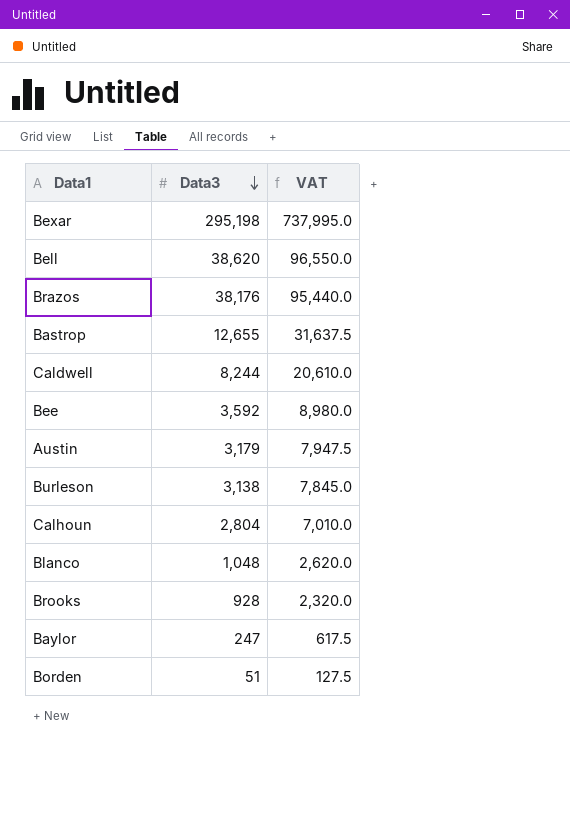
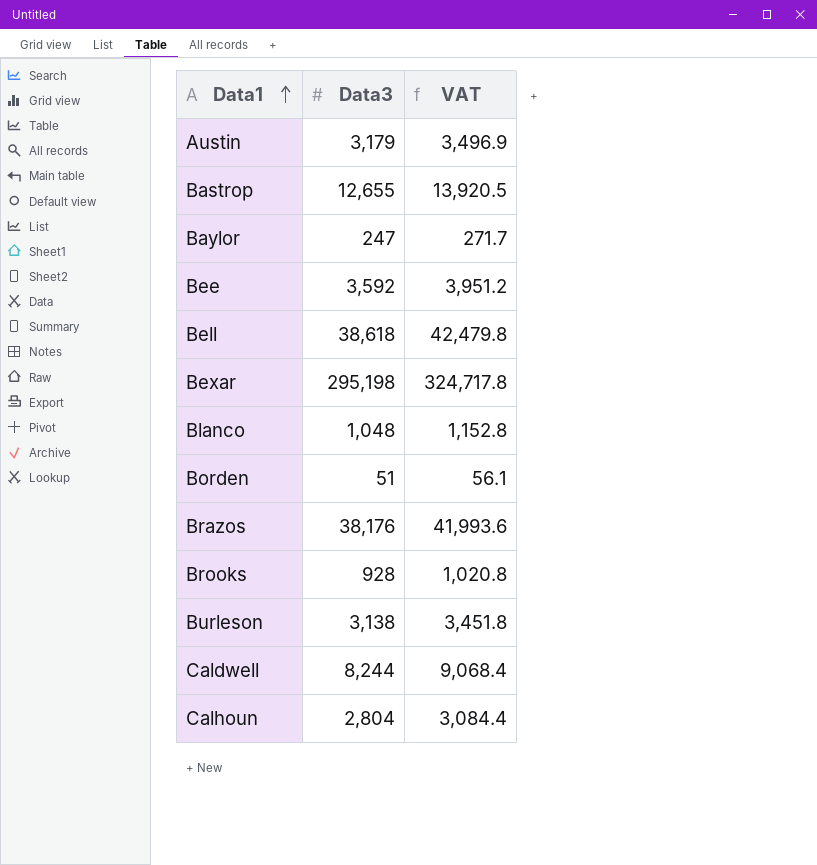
row order: Data3 descending -> Data1 ascending
column VAT | formula: [Data3] * 2.5 -> [Data3] * 1.1
Bell | Data3: 38,620 -> 38,618

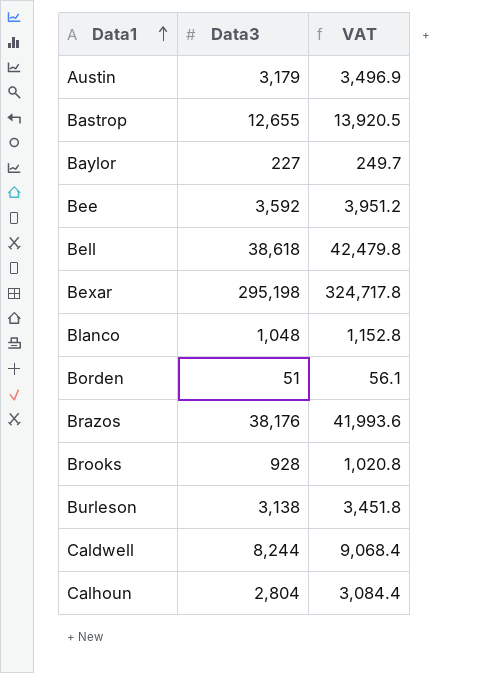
Baylor | Data3: 247 -> 227
Baylor | VAT: 271.7 -> 249.7

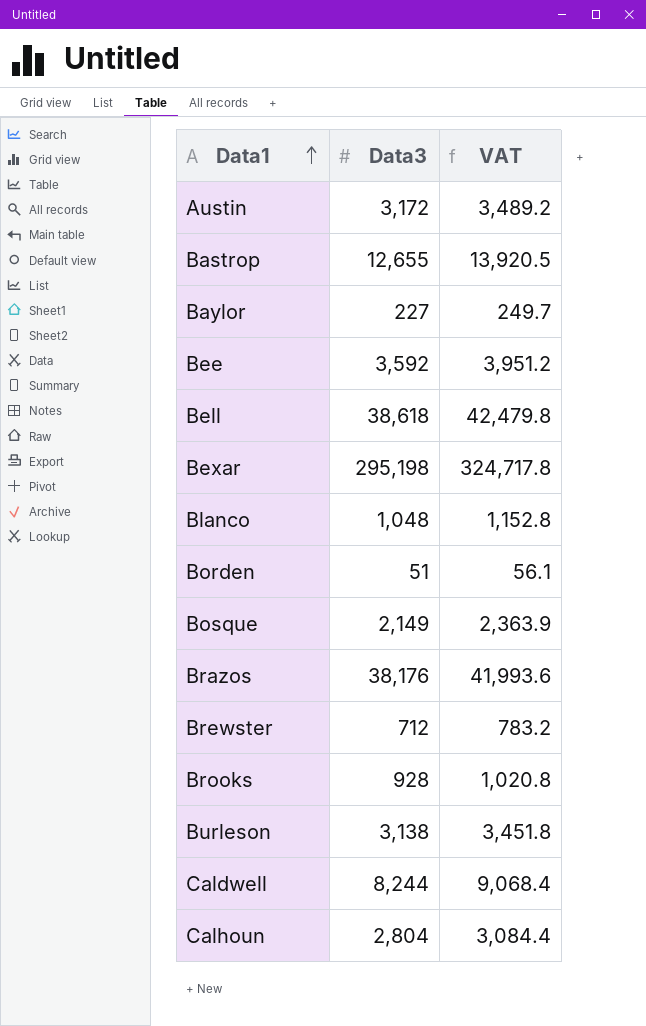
Austin | Data3: 3,179 -> 3,172
Austin | VAT: 3,496.9 -> 3,489.2
row Bosque: none -> 2,149 | 2,363.9
row Brewster: none -> 712 | 783.2

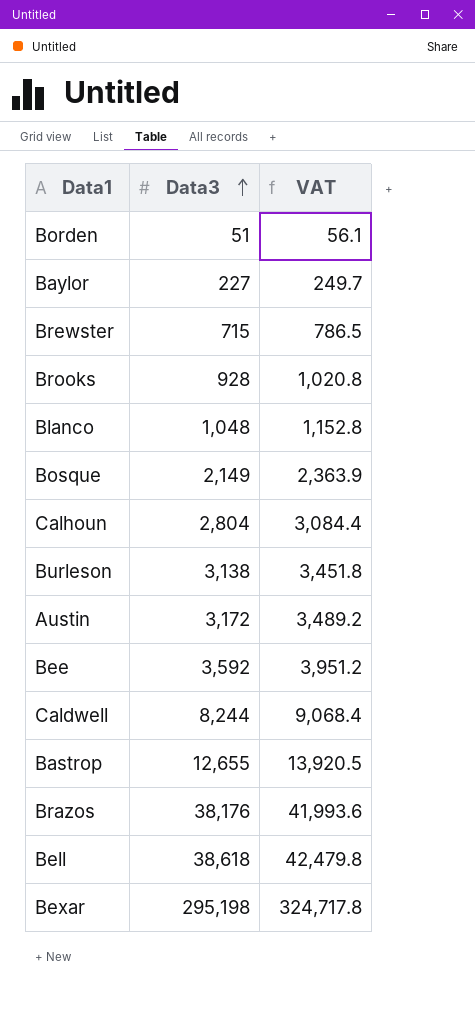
row order: Data1 ascending -> Data3 ascending
Brewster | Data3: 712 -> 715
Brewster | VAT: 783.2 -> 786.5

